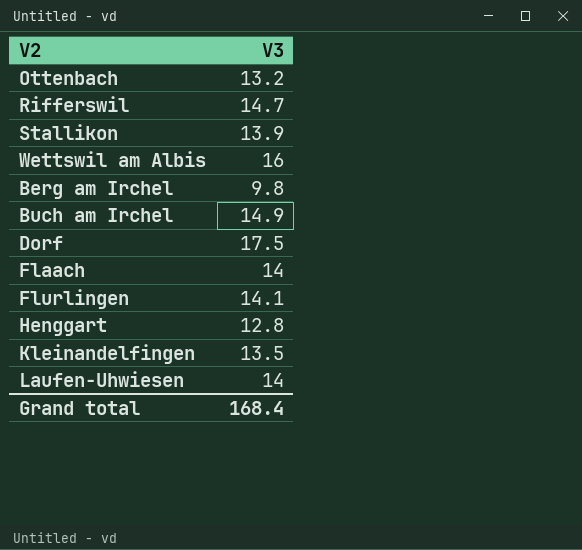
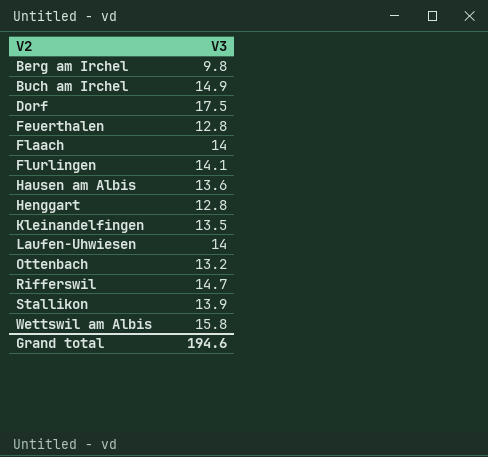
row order: none -> V2 ascending
row Feuerthalen: none -> 12.8
row Hausen am Albis: none -> 13.6
Wettswil am Albis | V3: 16 -> 15.8
Grand total | V3: 168.4 -> 194.6

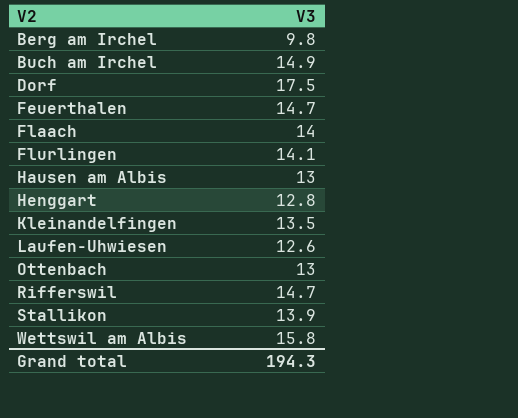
Feuerthalen | V3: 12.8 -> 14.7
Hausen am Albis | V3: 13.6 -> 13
Laufen-Uhwiesen | V3: 14 -> 12.6
Ottenbach | V3: 13.2 -> 13
Grand total | V3: 194.6 -> 194.3

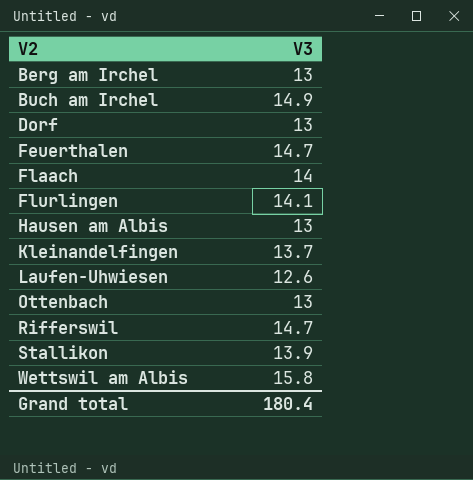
row Henggart: 12.8 -> none
Berg am Irchel | V3: 9.8 -> 13
Dorf | V3: 17.5 -> 13
Kleinandelfingen | V3: 13.5 -> 13.7
Grand total | V3: 194.3 -> 180.4

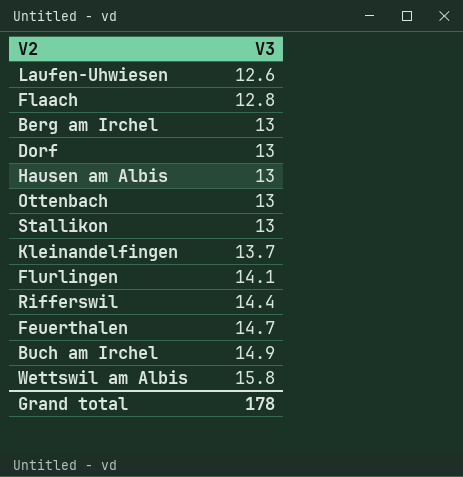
row order: V2 ascending -> V3 ascending
Flaach | V3: 14 -> 12.8
Stallikon | V3: 13.9 -> 13
Rifferswil | V3: 14.7 -> 14.4
Grand total | V3: 180.4 -> 178

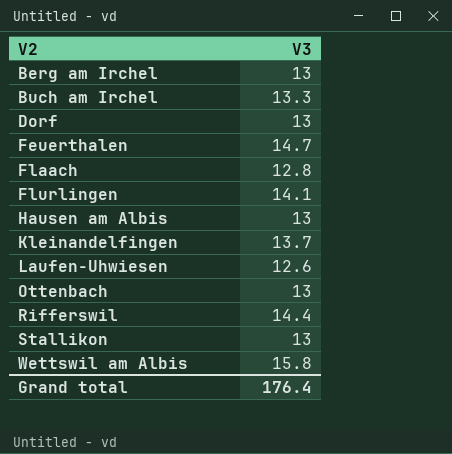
row order: V3 ascending -> V2 ascending
Buch am Irchel | V3: 14.9 -> 13.3
Grand total | V3: 178 -> 176.4

